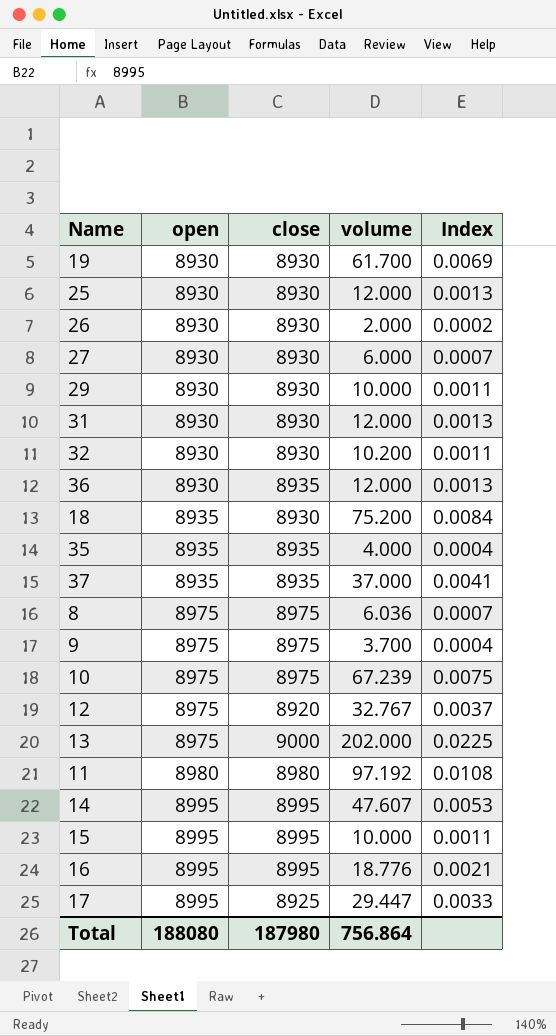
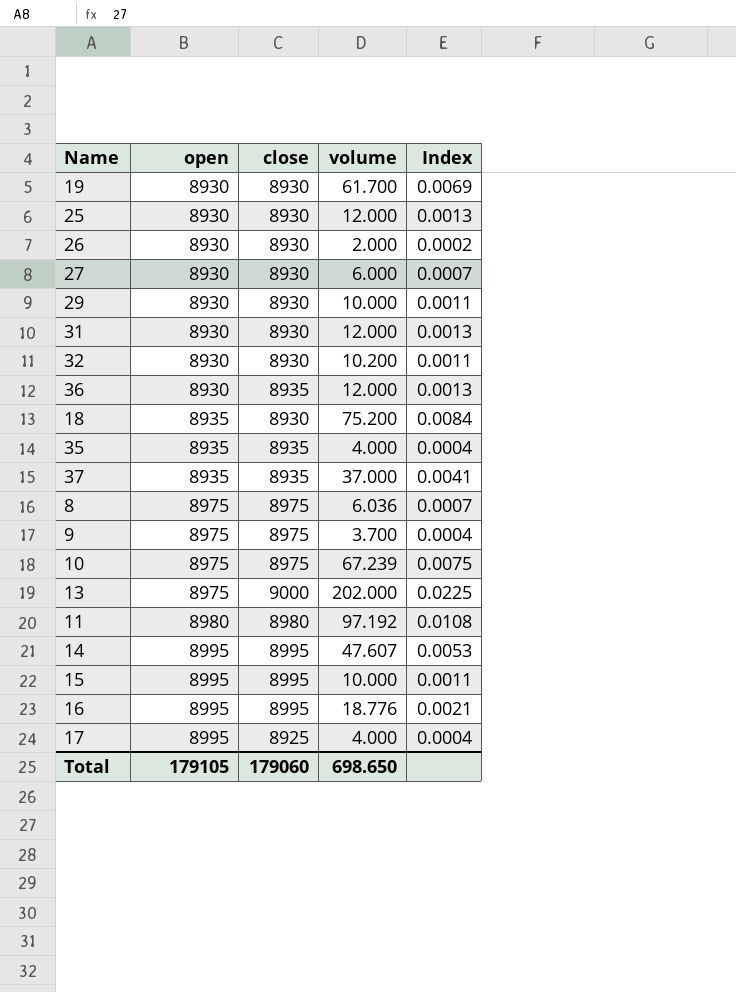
row 12: 8975 | 8920 | 32.767 | 0.0037 -> none
17 | volume: 29.447 -> 4.000
17 | Index: 0.0033 -> 0.0004
Total | open: 188080 -> 179105
Total | close: 187980 -> 179060
Total | volume: 756.864 -> 698.650

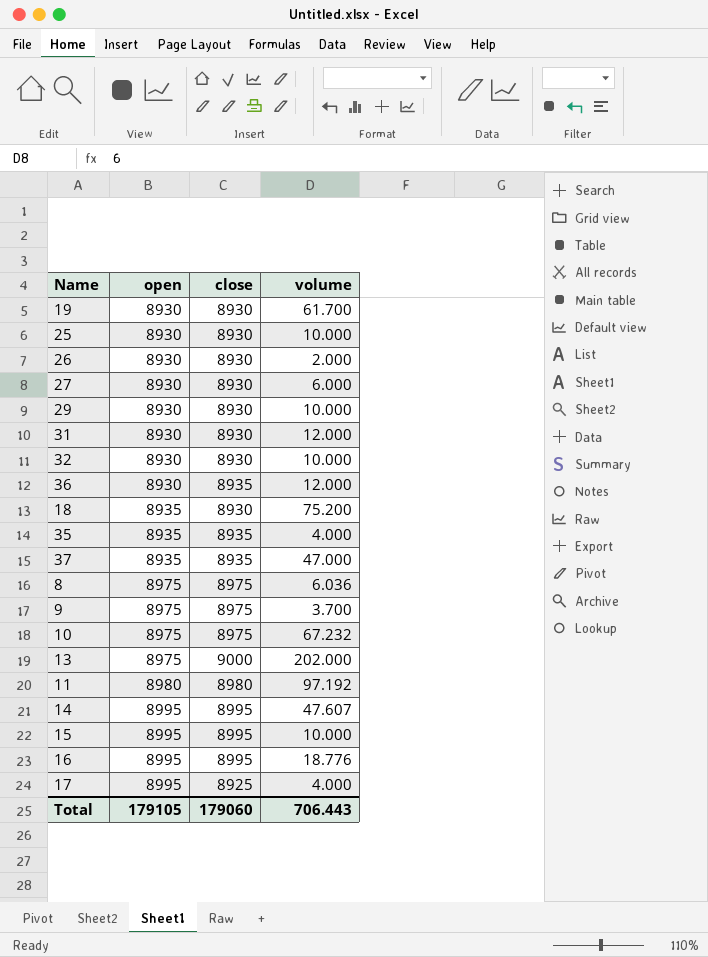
column Index | formula: [volume] / [open] -> none
25 | volume: 12.000 -> 10.000
32 | volume: 10.200 -> 10.000
37 | volume: 37.000 -> 47.000
10 | volume: 67.239 -> 67.232
Total | volume: 698.650 -> 706.443

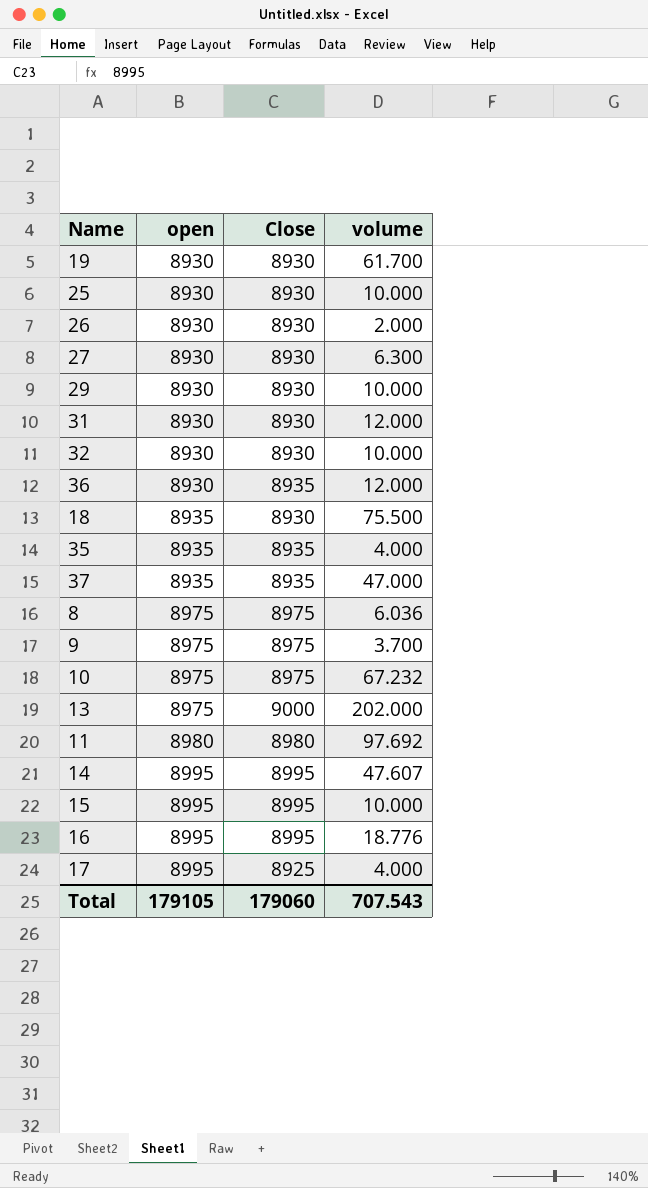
column name: close -> Close
27 | volume: 6.000 -> 6.300
18 | volume: 75.200 -> 75.500
11 | volume: 97.192 -> 97.692
Total | volume: 706.443 -> 707.543

